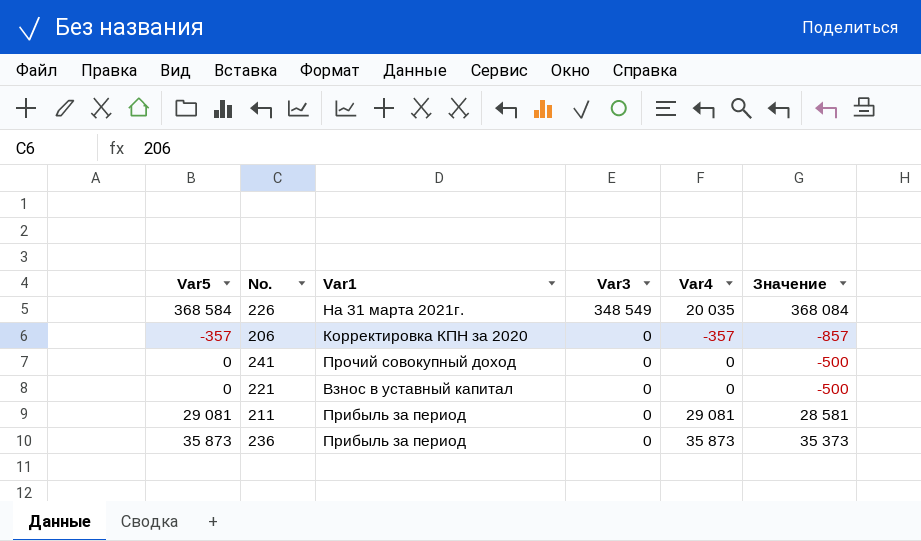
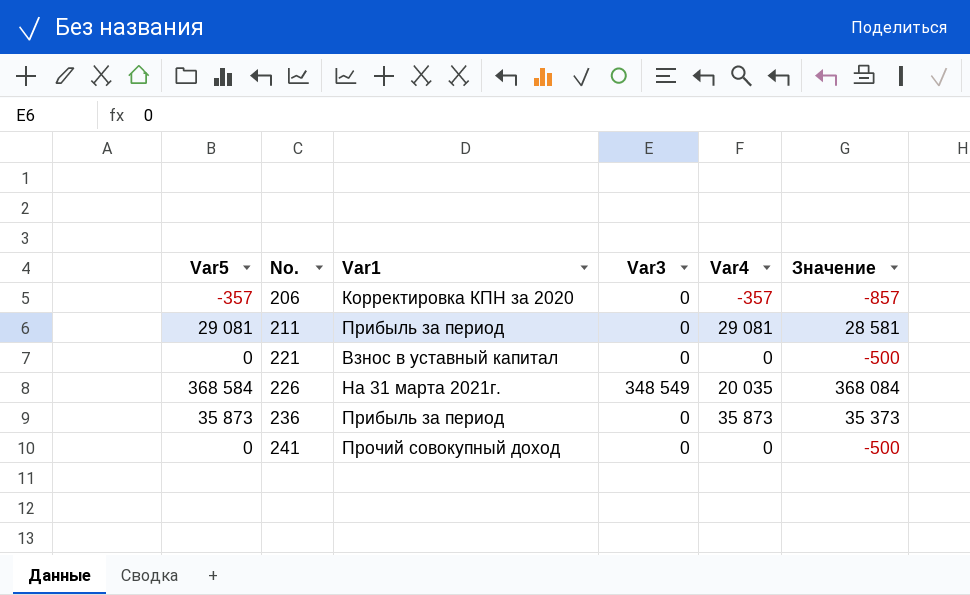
row order: Var3 descending -> No. ascending

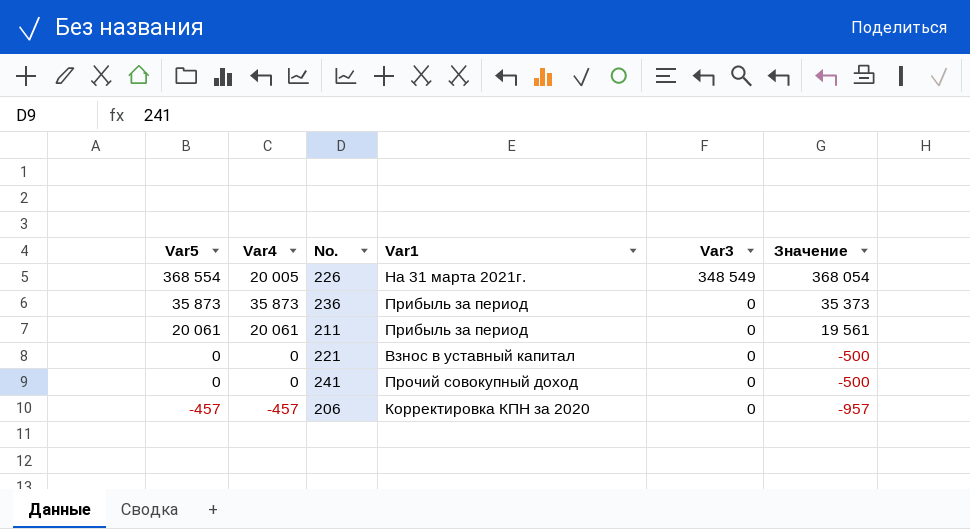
row order: No. ascending -> Var5 descending
column Var4 | position: 5 -> 2
226 | Var5: 368 584 -> 368 554
226 | Var4: 20 035 -> 20 005
226 | Значение: 368 084 -> 368 054
211 | Var5: 29 081 -> 20 061
211 | Var4: 29 081 -> 20 061
211 | Значение: 28 581 -> 19 561
206 | Var5: -357 -> -457
206 | Var4: -357 -> -457
206 | Значение: -857 -> -957

